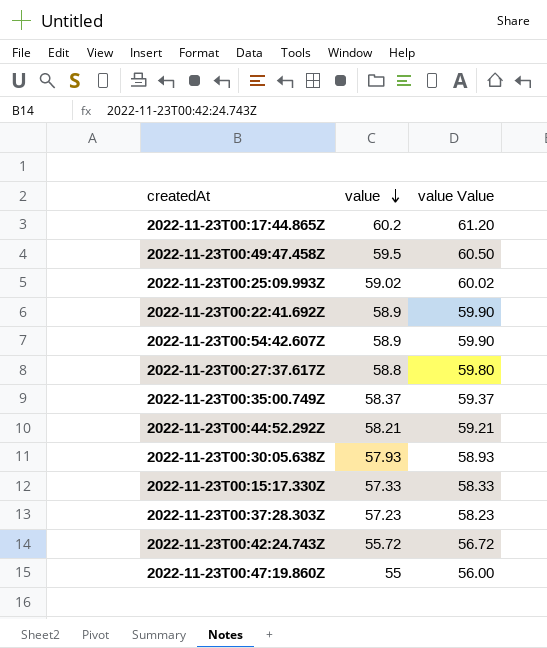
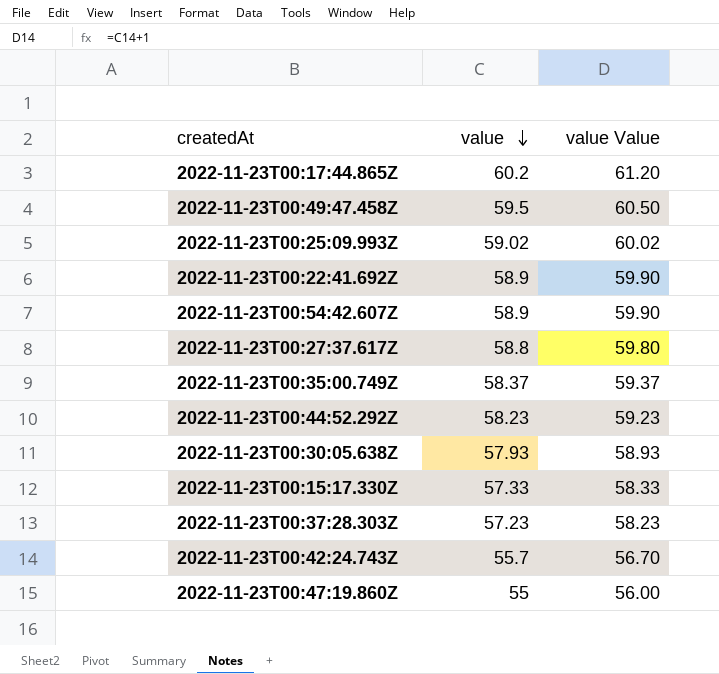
2022-11-23T00:44:52.292Z | value: 58.21 -> 58.23
2022-11-23T00:44:52.292Z | value Value: 59.21 -> 59.23
2022-11-23T00:42:24.743Z | value: 55.72 -> 55.7
2022-11-23T00:42:24.743Z | value Value: 56.72 -> 56.70

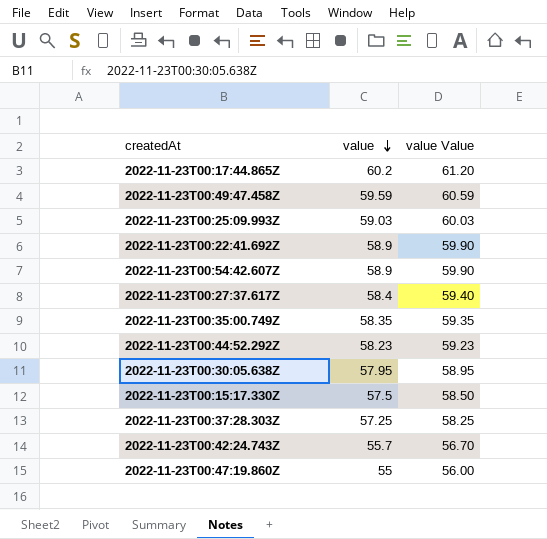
2022-11-23T00:49:47.458Z | value: 59.5 -> 59.59
2022-11-23T00:49:47.458Z | value Value: 60.50 -> 60.59
2022-11-23T00:25:09.993Z | value: 59.02 -> 59.03
2022-11-23T00:25:09.993Z | value Value: 60.02 -> 60.03
2022-11-23T00:27:37.617Z | value: 58.8 -> 58.4
2022-11-23T00:27:37.617Z | value Value: 59.80 -> 59.40
2022-11-23T00:35:00.749Z | value: 58.37 -> 58.35
2022-11-23T00:35:00.749Z | value Value: 59.37 -> 59.35
2022-11-23T00:30:05.638Z | value: 57.93 -> 57.95
2022-11-23T00:30:05.638Z | value Value: 58.93 -> 58.95
2022-11-23T00:15:17.330Z | value: 57.33 -> 57.5
2022-11-23T00:15:17.330Z | value Value: 58.33 -> 58.50
2022-11-23T00:37:28.303Z | value: 57.23 -> 57.25
2022-11-23T00:37:28.303Z | value Value: 58.23 -> 58.25

